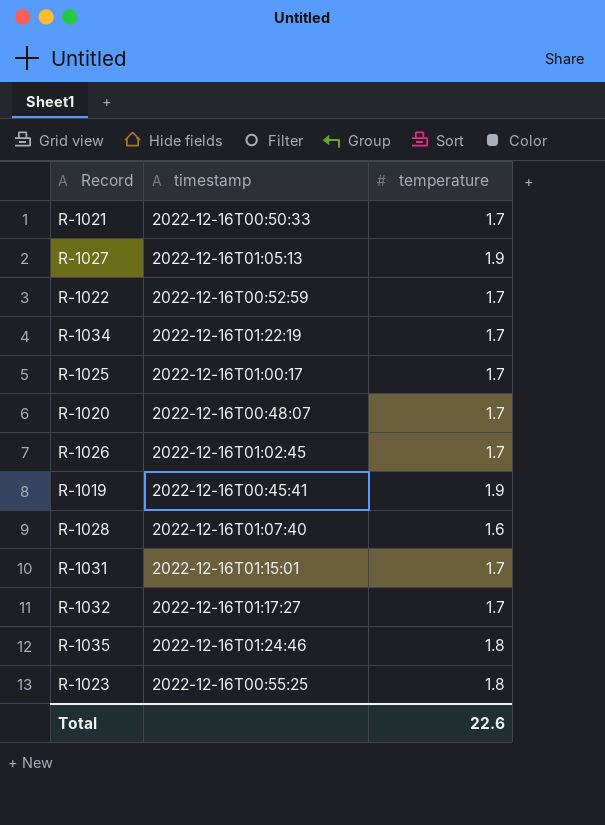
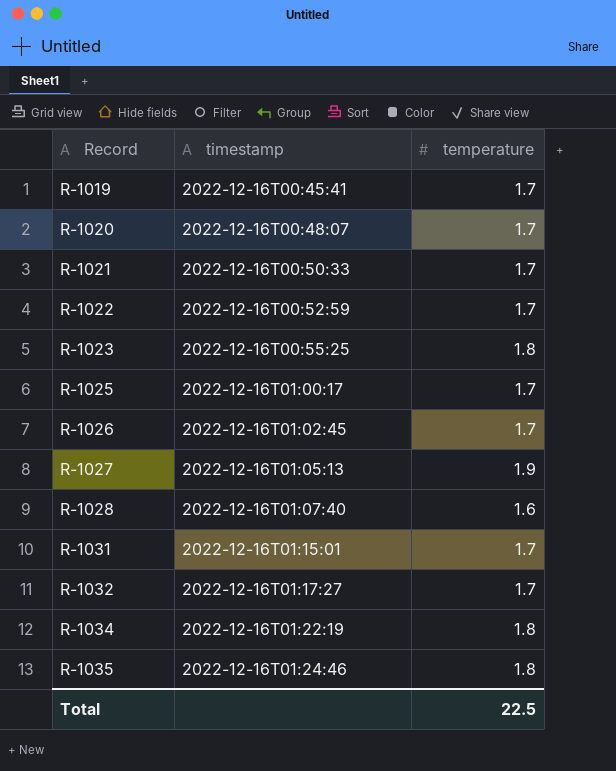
row order: none -> Record ascending
R-1019 | temperature: 1.9 -> 1.7
R-1034 | temperature: 1.7 -> 1.8
Total | temperature: 22.6 -> 22.5

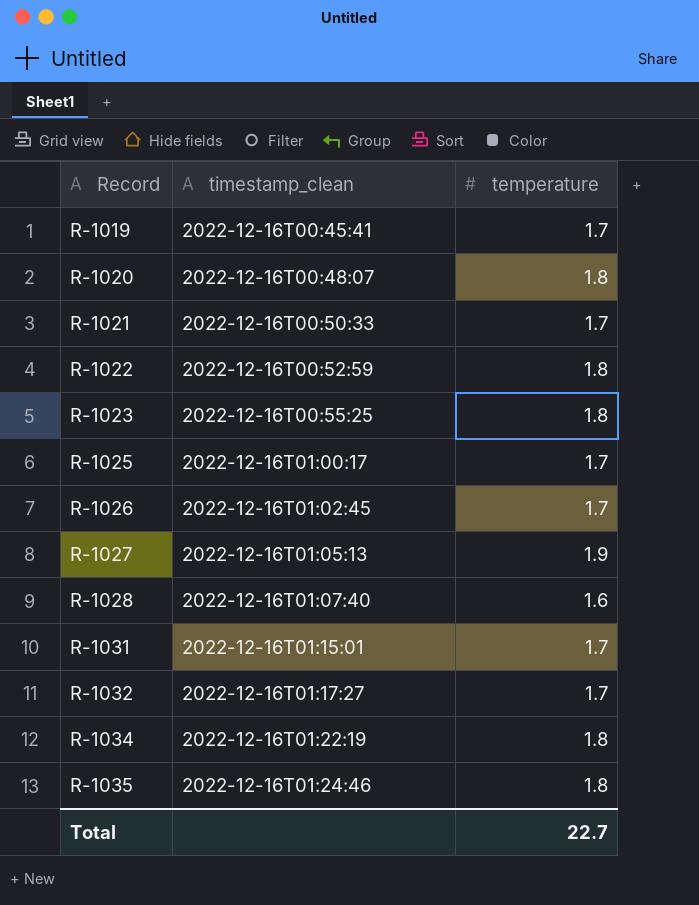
column name: timestamp -> timestamp_clean
R-1020 | temperature: 1.7 -> 1.8
R-1022 | temperature: 1.7 -> 1.8
Total | temperature: 22.5 -> 22.7

